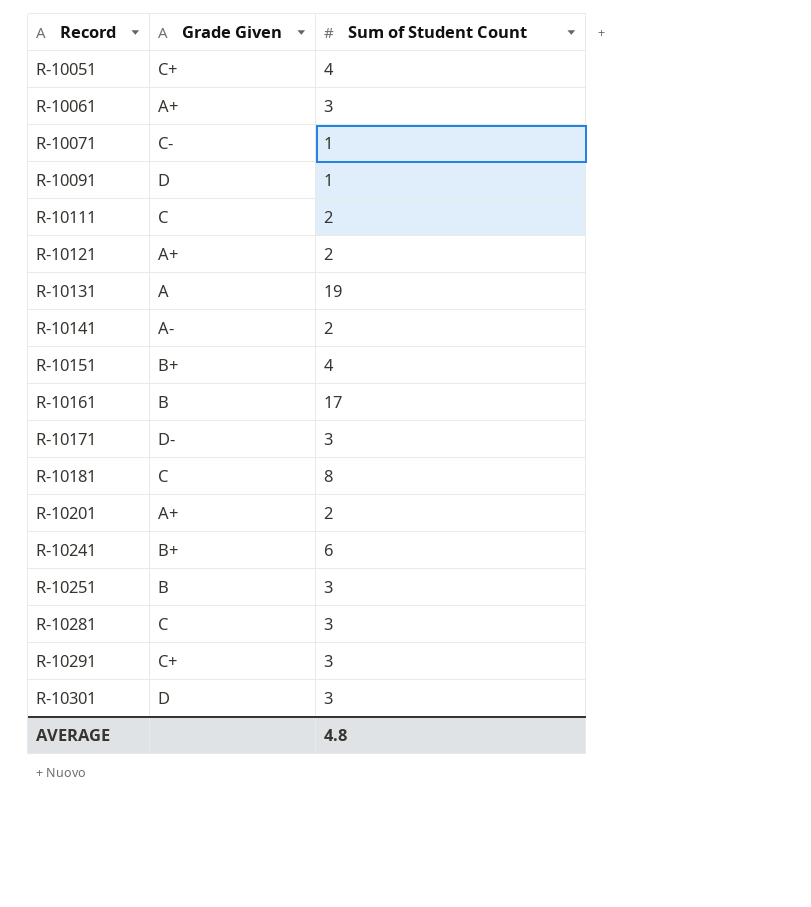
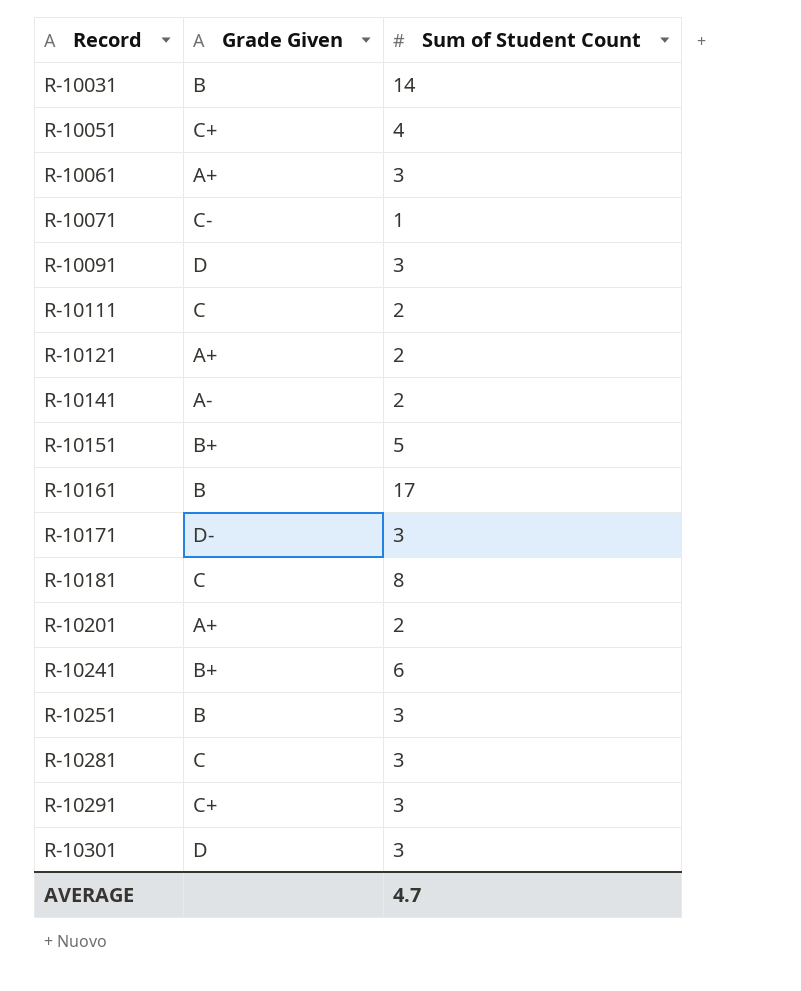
row R-10131: A | 19 -> none
row R-10031: none -> B | 14
R-10091 | Sum of Student Count: 1 -> 3
R-10151 | Sum of Student Count: 4 -> 5
AVERAGE | Sum of Student Count: 4.8 -> 4.7

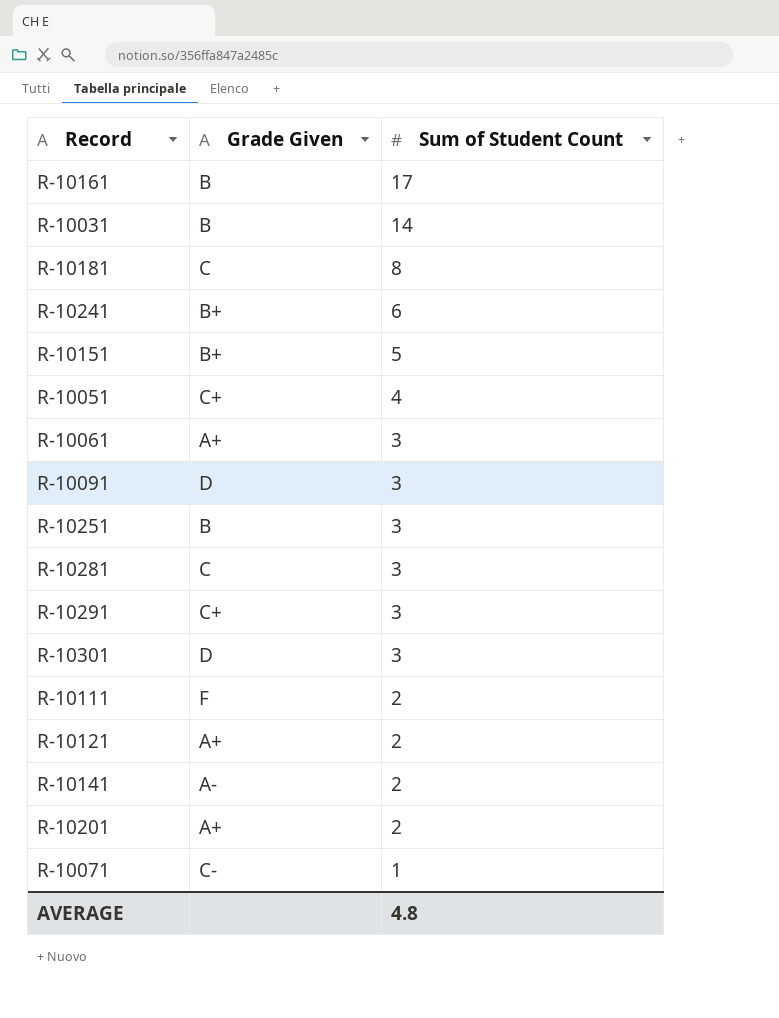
row order: Record ascending -> Sum of Student Count descending
row R-10171: D- | 3 -> none
R-10111 | Grade Given: C -> F
AVERAGE | Sum of Student Count: 4.7 -> 4.8

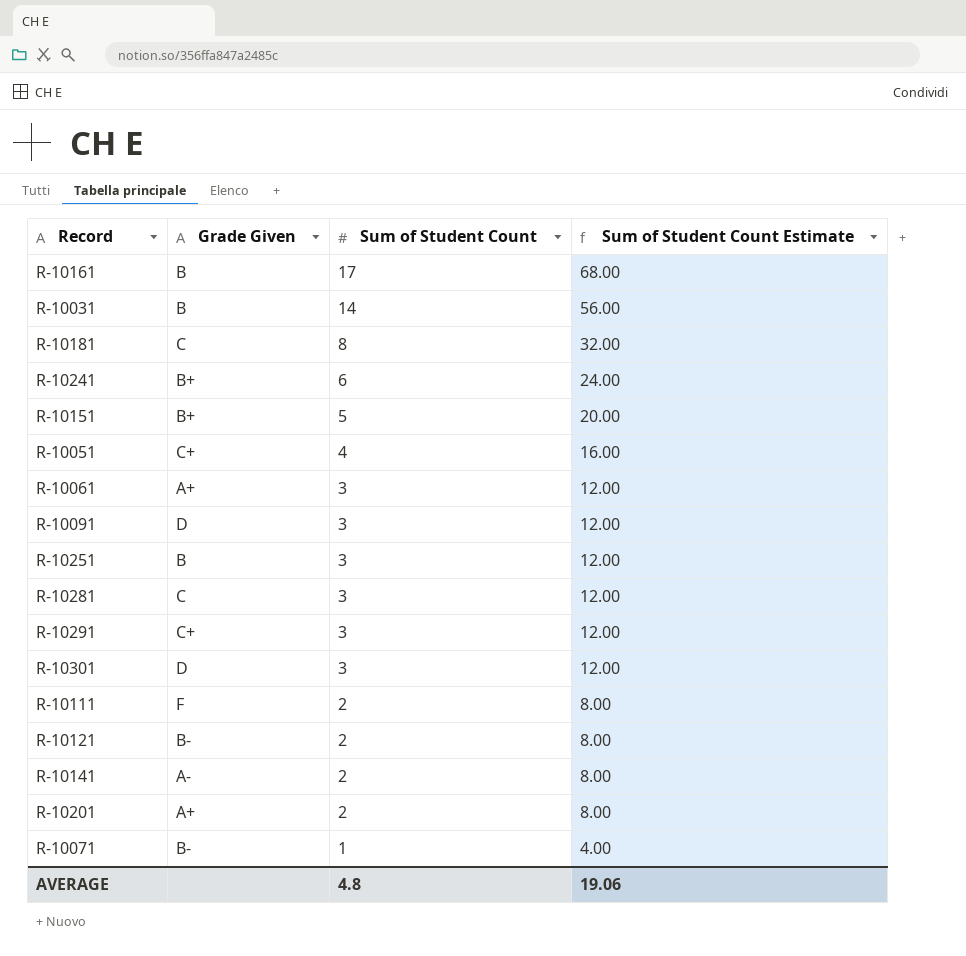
column Sum of Student Count Estimate | formula: none -> [Sum of Student Count] * 4
R-10121 | Grade Given: A+ -> B-
R-10071 | Grade Given: C- -> B-

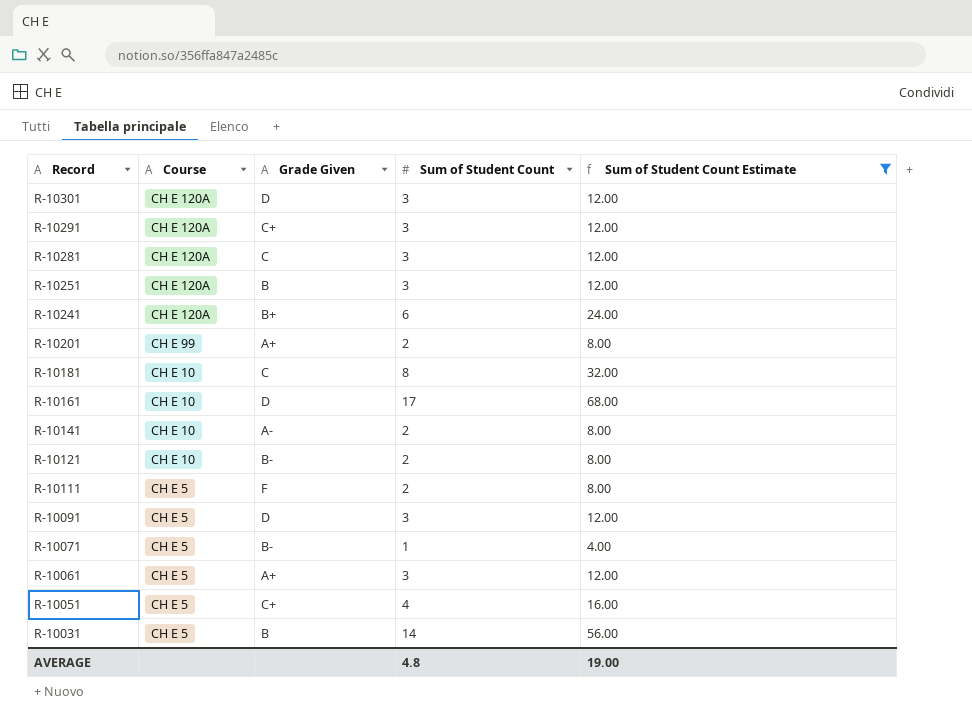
filter: none -> Sum of Student Count Estimate != 20.00
row order: Sum of Student Count descending -> Record descending
column Course | position: none -> 2
R-10161 | Grade Given: B -> D
AVERAGE | Sum of Student Count Estimate: 19.06 -> 19.00

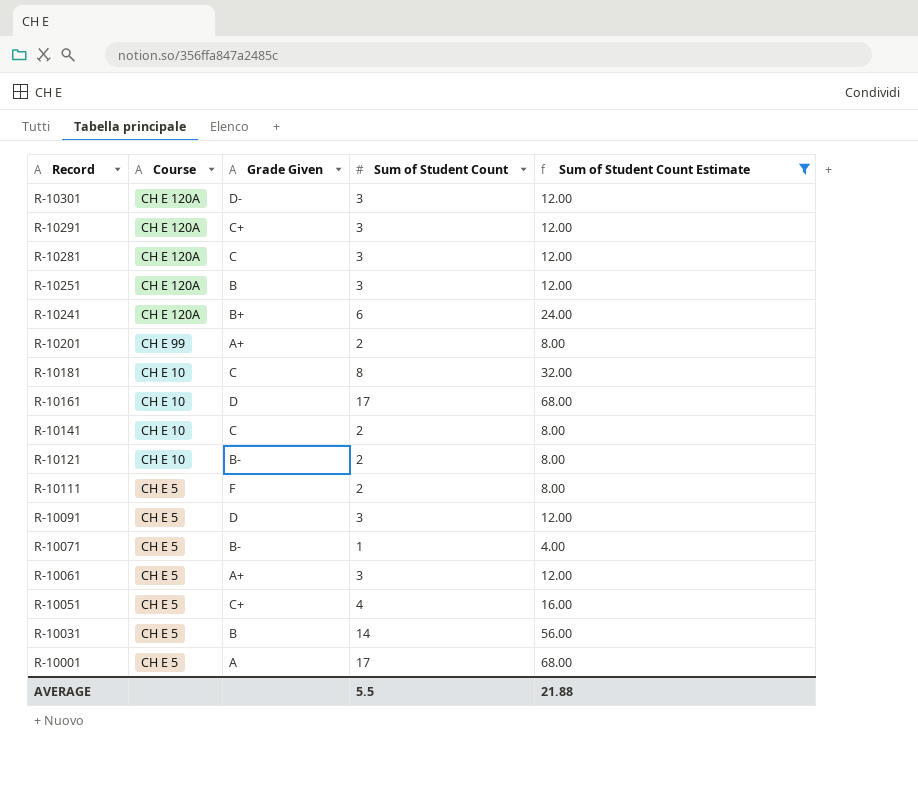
R-10301 | Grade Given: D -> D-
R-10141 | Grade Given: A- -> C
row R-10001: none -> CH E 5 | A | 17 | 68.00
AVERAGE | Sum of Student Count: 4.8 -> 5.5
AVERAGE | Sum of Student Count Estimate: 19.00 -> 21.88

